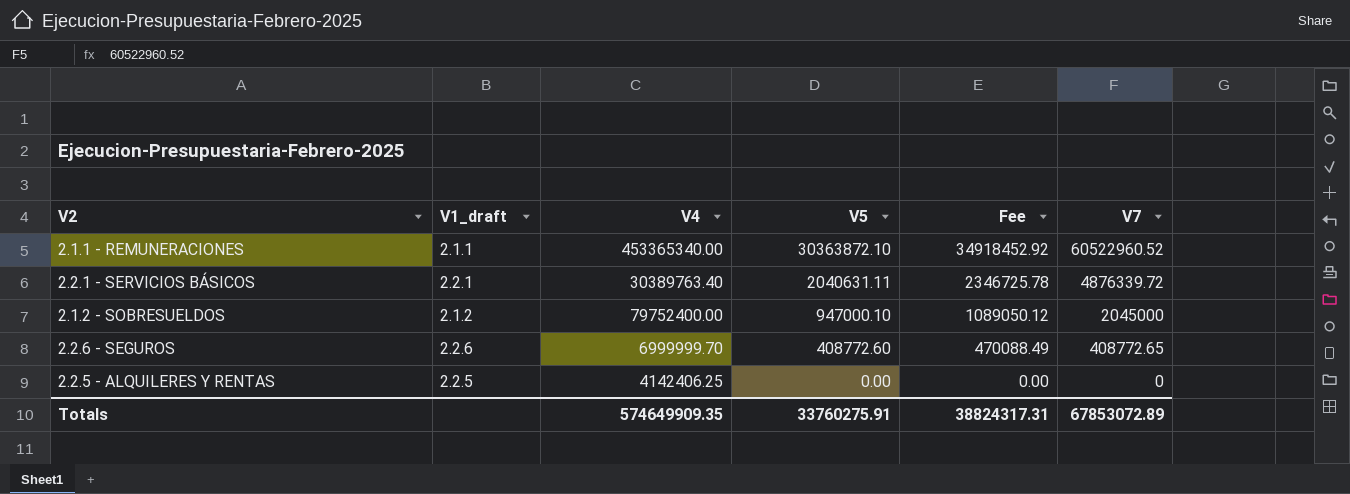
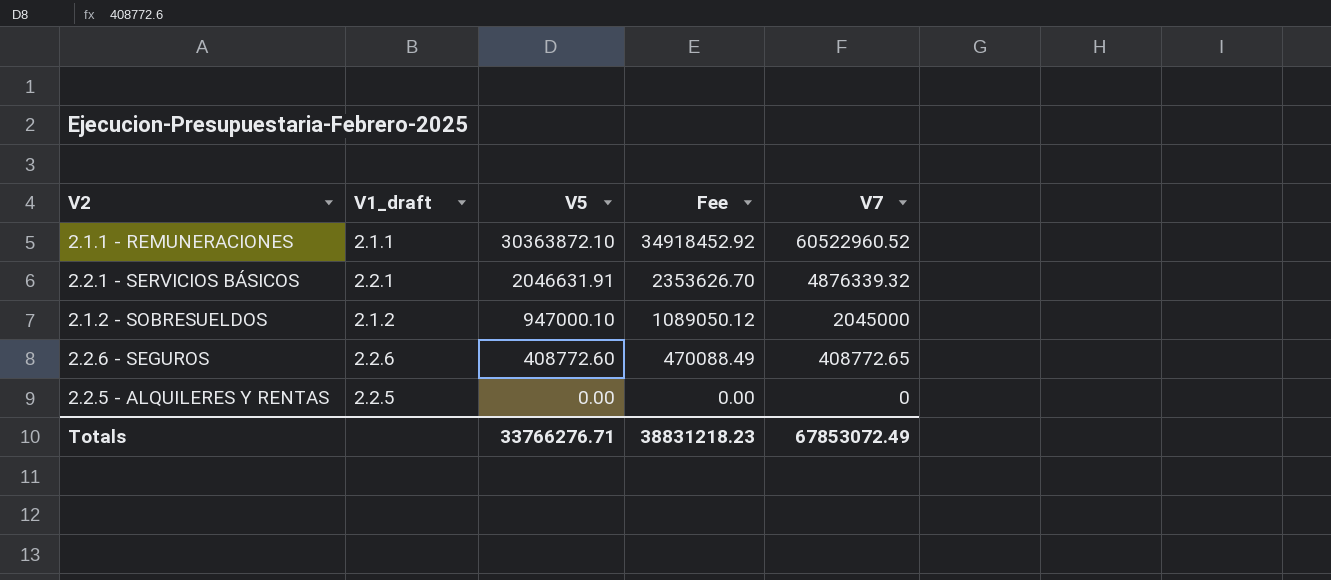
column V4 | position: 3 -> none
2.2.1 - SERVICIOS BÁSICOS | V5: 2040631.11 -> 2046631.91
2.2.1 - SERVICIOS BÁSICOS | Fee: 2346725.78 -> 2353626.70
2.2.1 - SERVICIOS BÁSICOS | V7: 4876339.72 -> 4876339.32
Totals | V5: 33760275.91 -> 33766276.71
Totals | Fee: 38824317.31 -> 38831218.23
Totals | V7: 67853072.89 -> 67853072.49

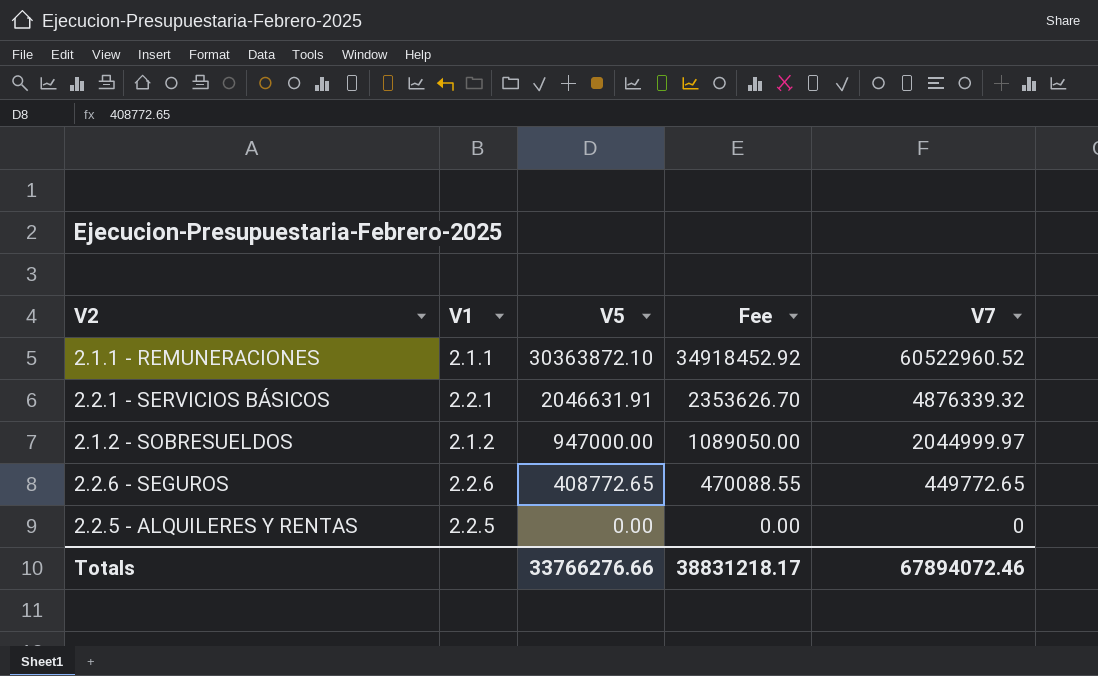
column name: V1_draft -> V1
2.1.2 - SOBRESUELDOS | V5: 947000.10 -> 947000.00
2.1.2 - SOBRESUELDOS | Fee: 1089050.12 -> 1089050.00
2.1.2 - SOBRESUELDOS | V7: 2045000 -> 2044999.97
2.2.6 - SEGUROS | V5: 408772.60 -> 408772.65
2.2.6 - SEGUROS | Fee: 470088.49 -> 470088.55
2.2.6 - SEGUROS | V7: 408772.65 -> 449772.65
Totals | V5: 33766276.71 -> 33766276.66
Totals | Fee: 38831218.23 -> 38831218.17
Totals | V7: 67853072.49 -> 67894072.46

